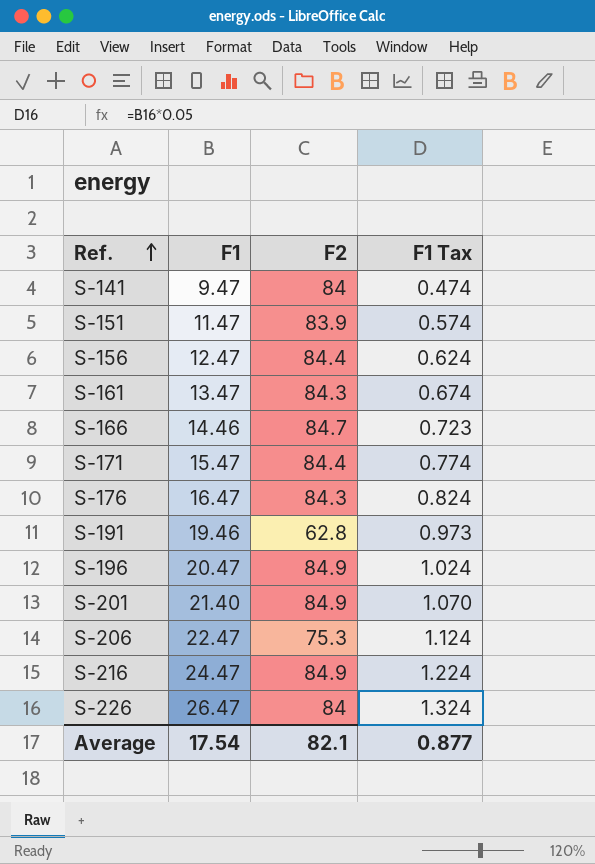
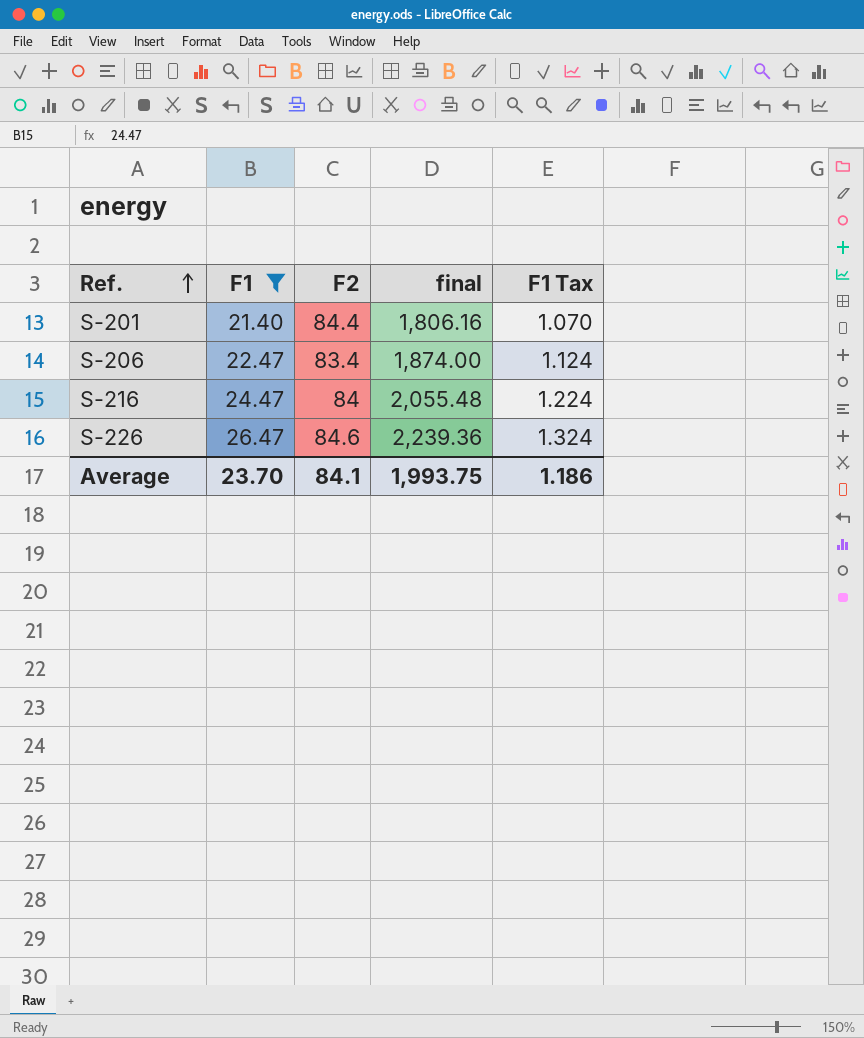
filter: none -> F1 >= 21.40
column final | formula: none -> [F1] * [F2]
S-201 | F2: 84.9 -> 84.4
S-206 | F2: 75.3 -> 83.4
S-216 | F2: 84.9 -> 84
S-226 | F2: 84 -> 84.6
Average | F1: 17.54 -> 23.70
Average | F2: 82.1 -> 84.1
Average | F1 Tax: 0.877 -> 1.186

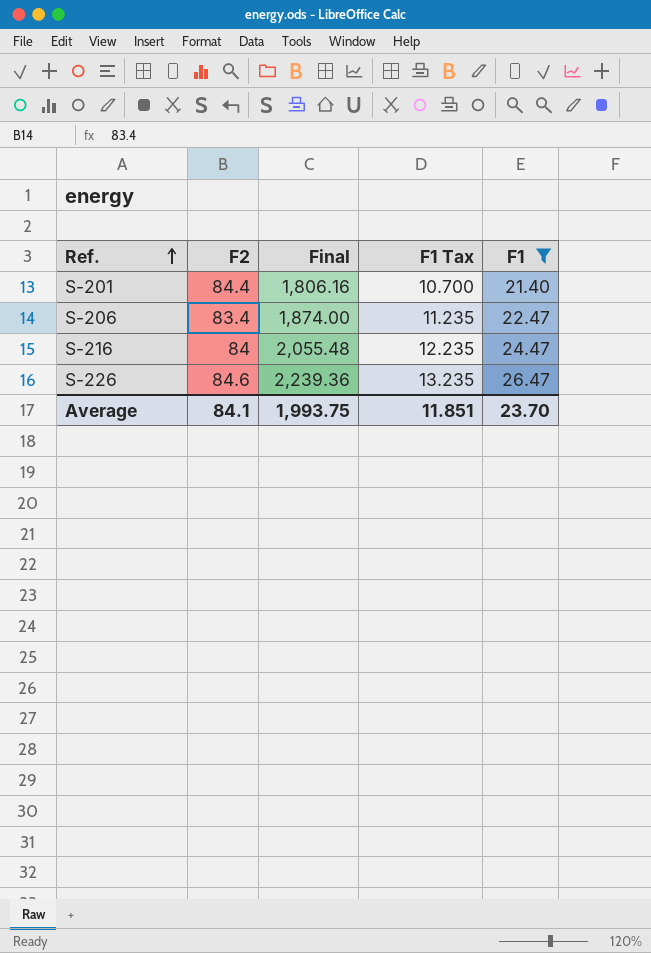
column name: final -> Final
column F1 Tax | formula: [F1] * 0.05 -> [F1] * 0.5
column F1 | position: 2 -> 5
Average | F1 Tax: 1.186 -> 11.851

